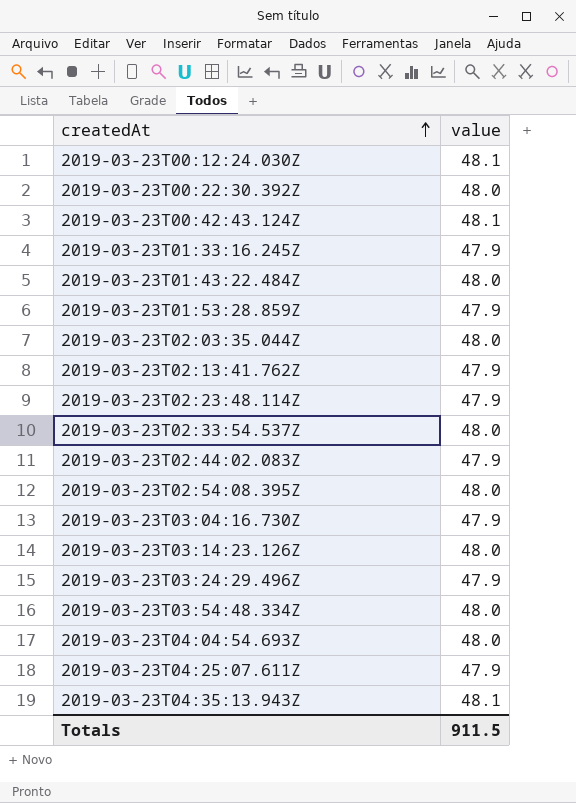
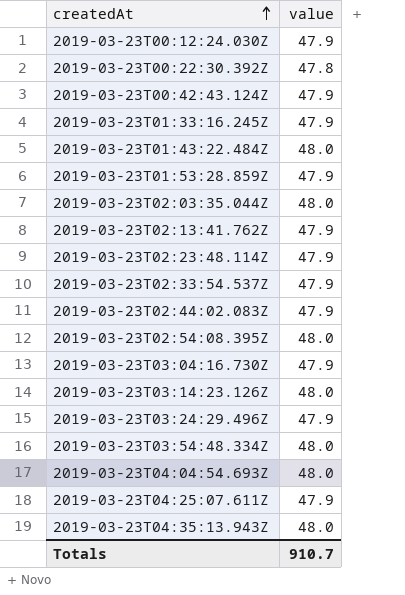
2019-03-23T00:12:24.030Z | value: 48.1 -> 47.9
2019-03-23T00:22:30.392Z | value: 48.0 -> 47.8
2019-03-23T00:42:43.124Z | value: 48.1 -> 47.9
2019-03-23T02:33:54.537Z | value: 48.0 -> 47.9
2019-03-23T04:35:13.943Z | value: 48.1 -> 48.0
Totals | value: 911.5 -> 910.7

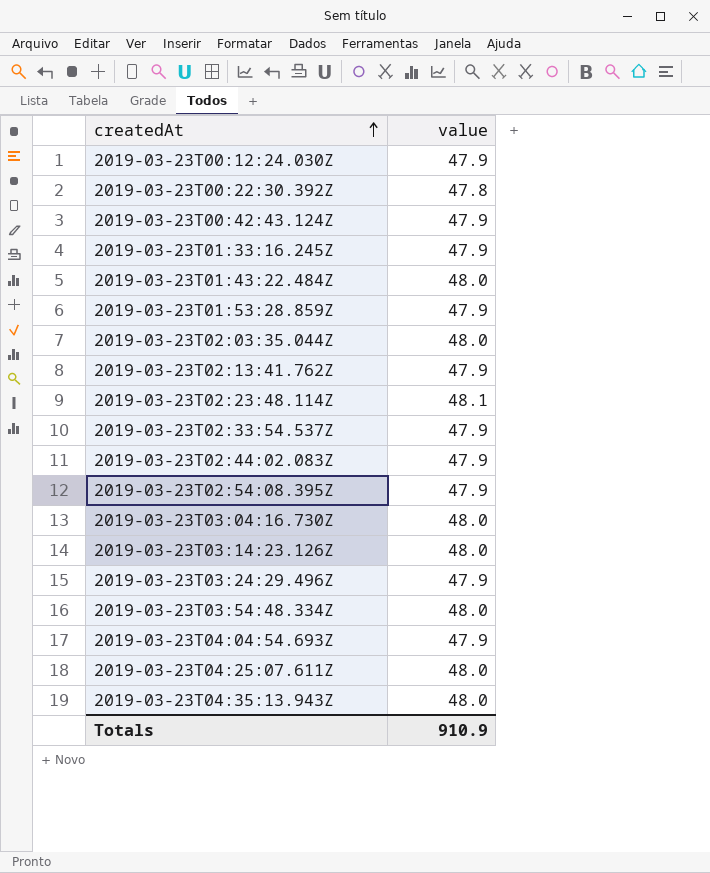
2019-03-23T02:23:48.114Z | value: 47.9 -> 48.1
2019-03-23T02:54:08.395Z | value: 48.0 -> 47.9
2019-03-23T03:04:16.730Z | value: 47.9 -> 48.0
2019-03-23T04:04:54.693Z | value: 48.0 -> 47.9
2019-03-23T04:25:07.611Z | value: 47.9 -> 48.0
Totals | value: 910.7 -> 910.9

